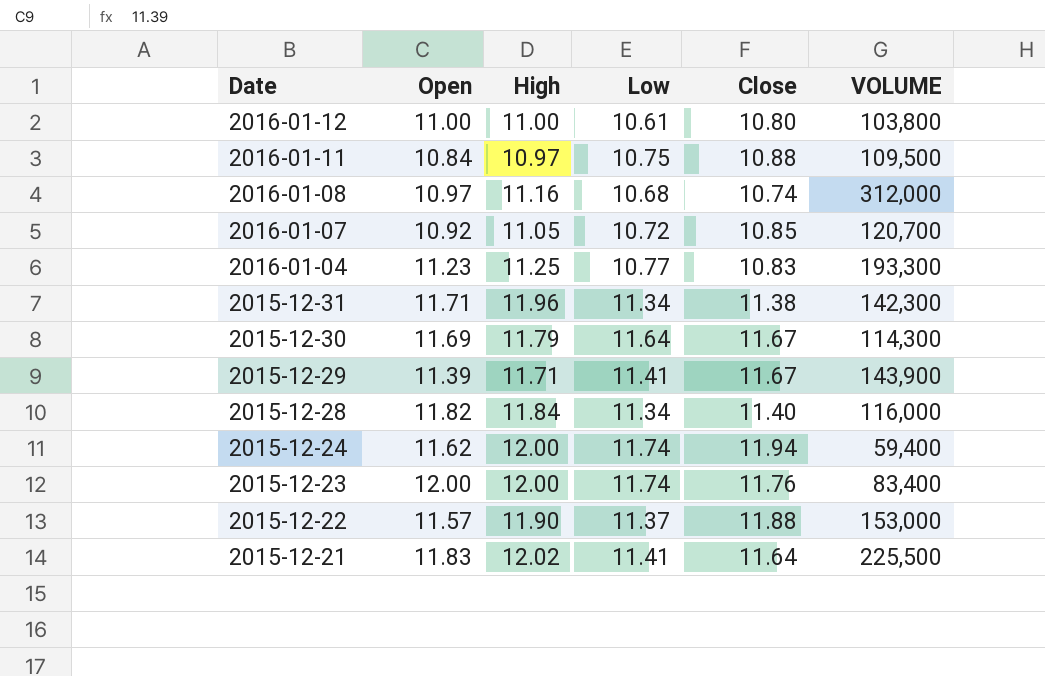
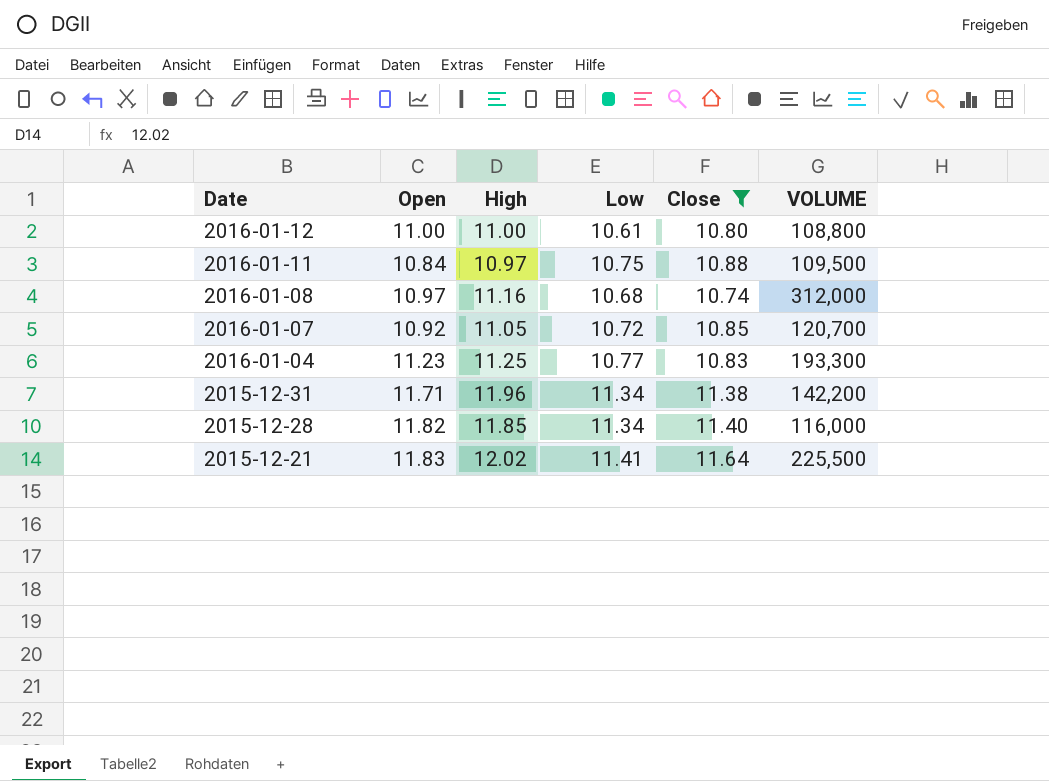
filter: none -> Close <= 11.64
2016-01-12 | VOLUME: 103,800 -> 108,800
2015-12-31 | VOLUME: 142,300 -> 142,200
2015-12-28 | High: 11.84 -> 11.85

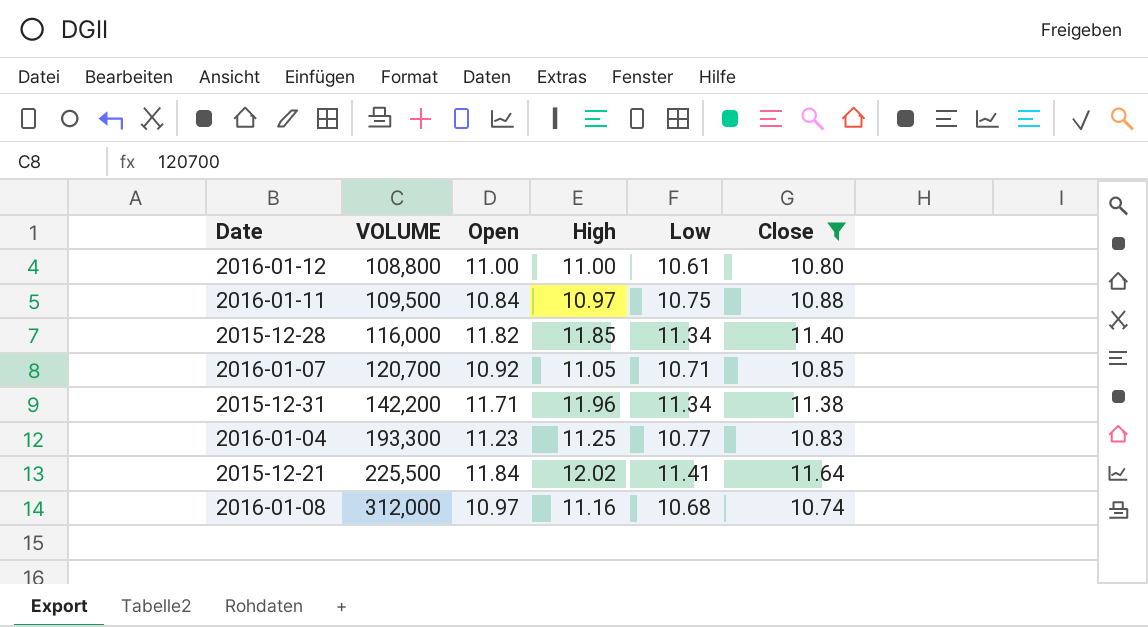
row order: Date descending -> VOLUME ascending
column VOLUME | position: 6 -> 2
2016-01-07 | Low: 10.72 -> 10.71
2015-12-21 | Open: 11.83 -> 11.84

